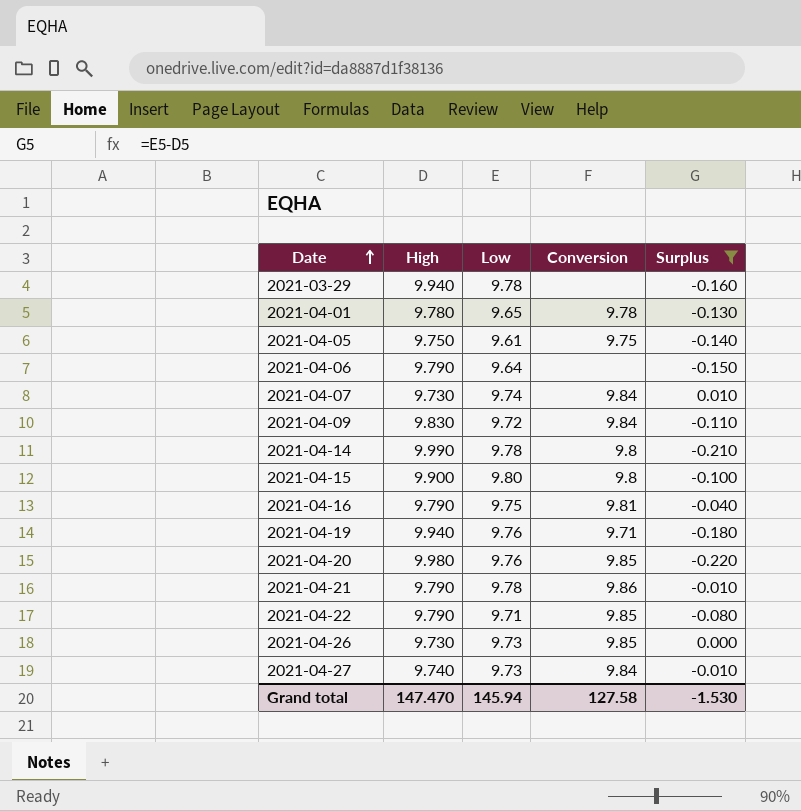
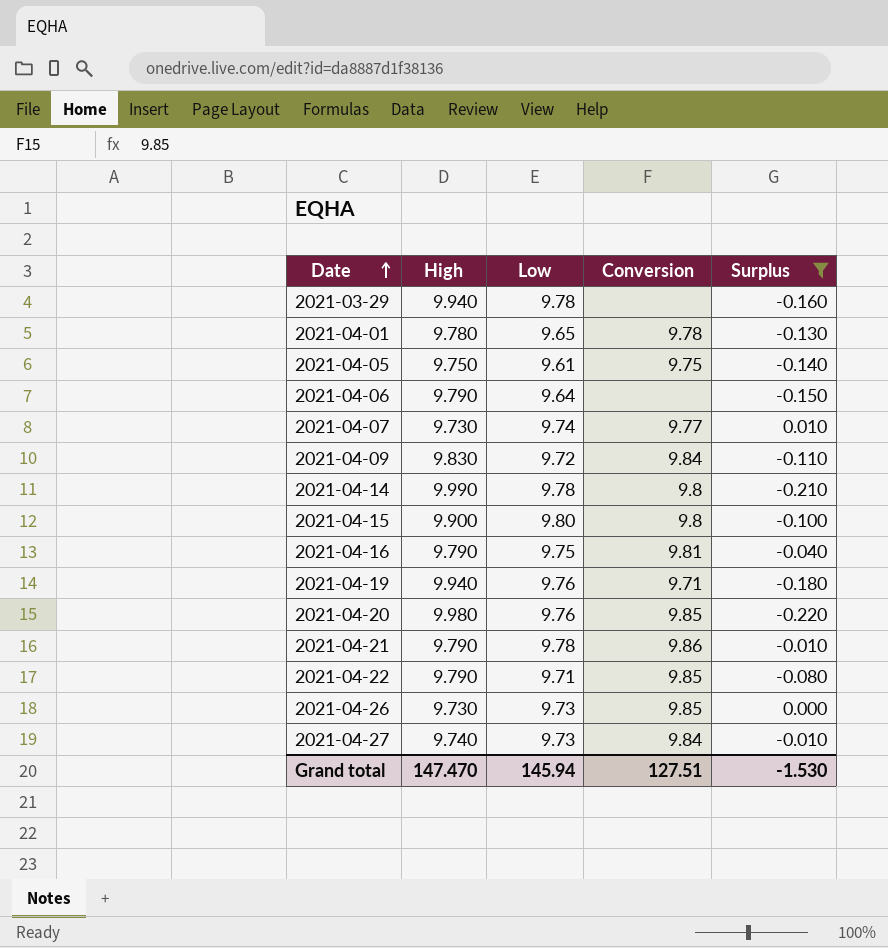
2021-04-07 | Conversion: 9.84 -> 9.77
Grand total | Conversion: 127.58 -> 127.51

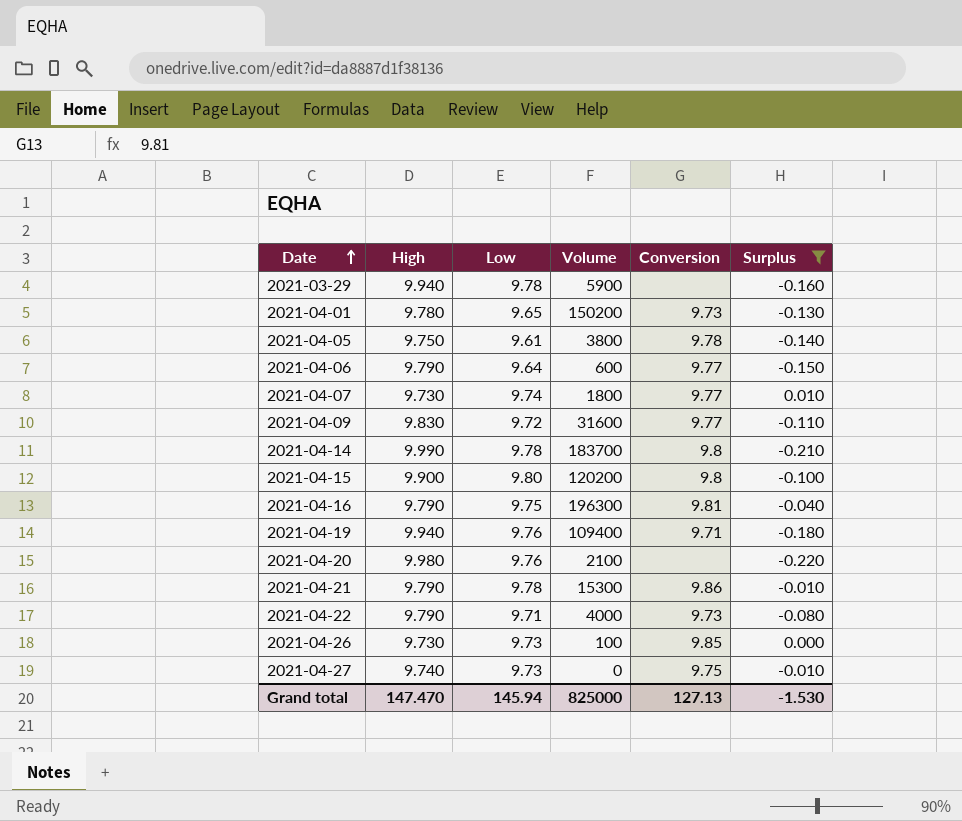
column Volume | position: none -> 4
2021-04-01 | Conversion: 9.78 -> 9.73
2021-04-05 | Conversion: 9.75 -> 9.78
2021-04-06 | Conversion: none -> 9.77
2021-04-09 | Conversion: 9.84 -> 9.77
2021-04-20 | Conversion: 9.85 -> none
2021-04-22 | Conversion: 9.85 -> 9.73
2021-04-27 | Conversion: 9.84 -> 9.75
Grand total | Conversion: 127.51 -> 127.13

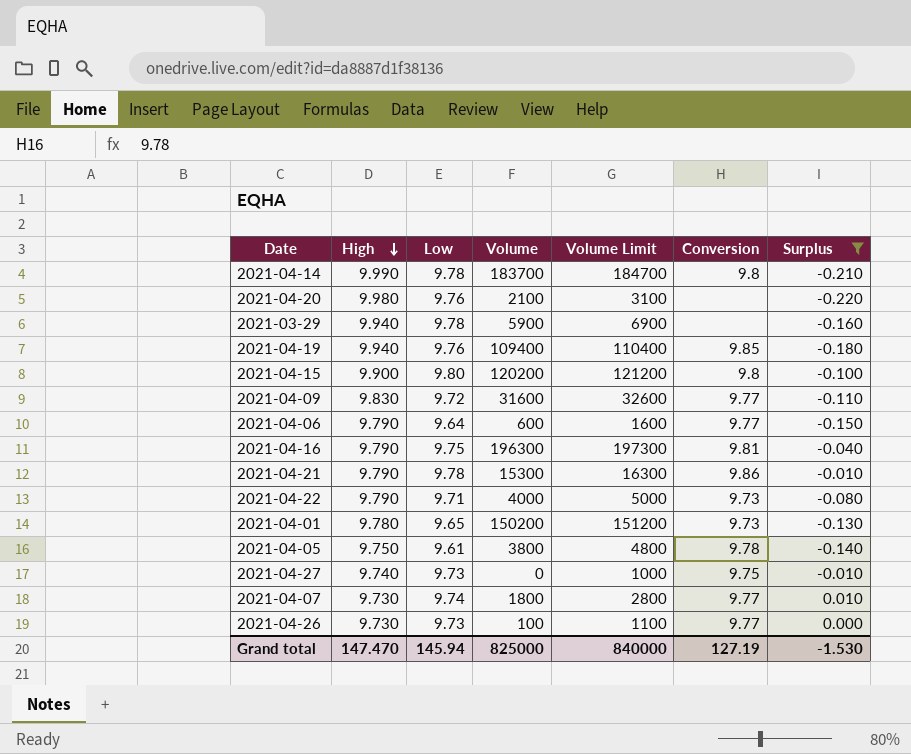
row order: Date ascending -> High descending
column Volume Limit | formula: none -> [Volume] + 1000
2021-04-19 | Conversion: 9.71 -> 9.85
2021-04-26 | Conversion: 9.85 -> 9.77
Grand total | Conversion: 127.13 -> 127.19

